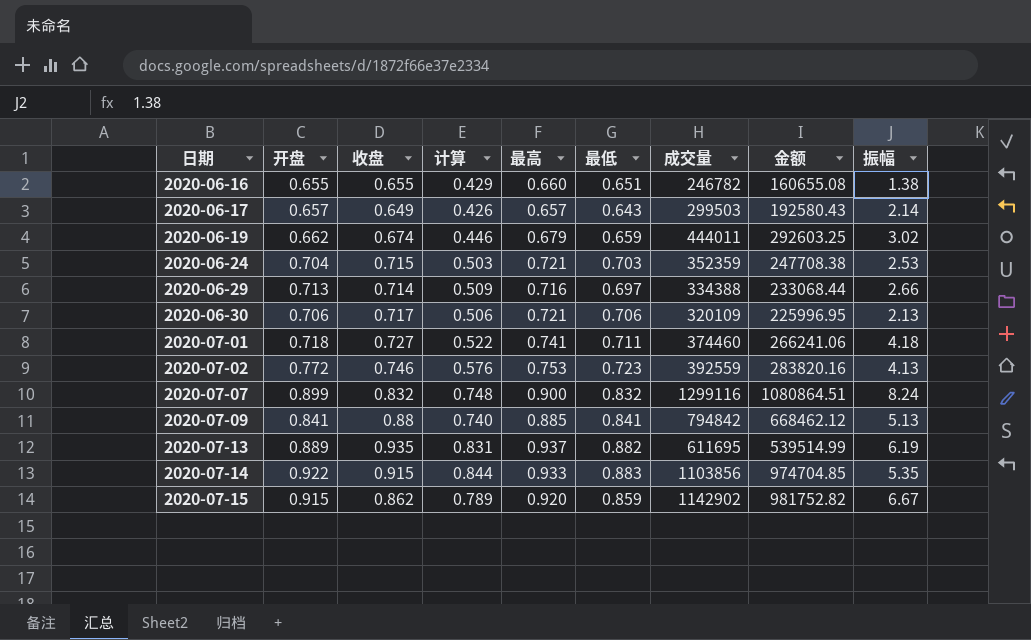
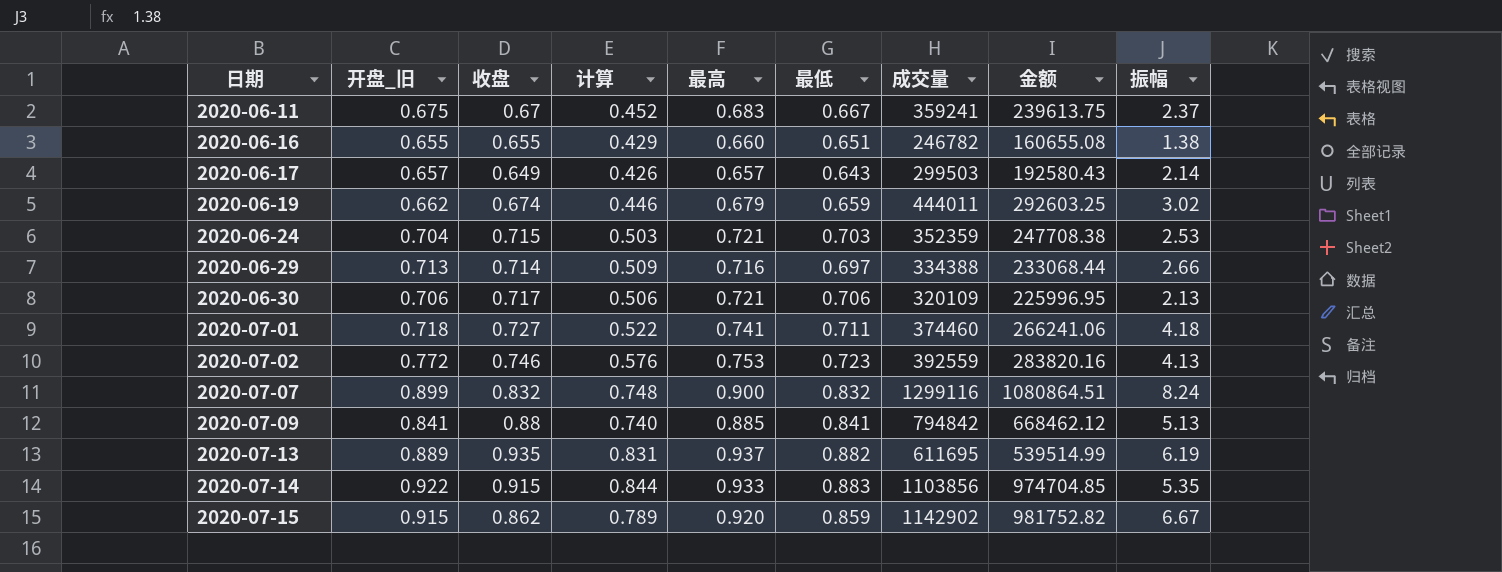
column name: 开盘 -> 开盘_旧
row 2020-06-11: none -> 0.675 | 0.67 | 0.452 | 0.683 | 0.667 | 359241 | 239613.75 | 2.37

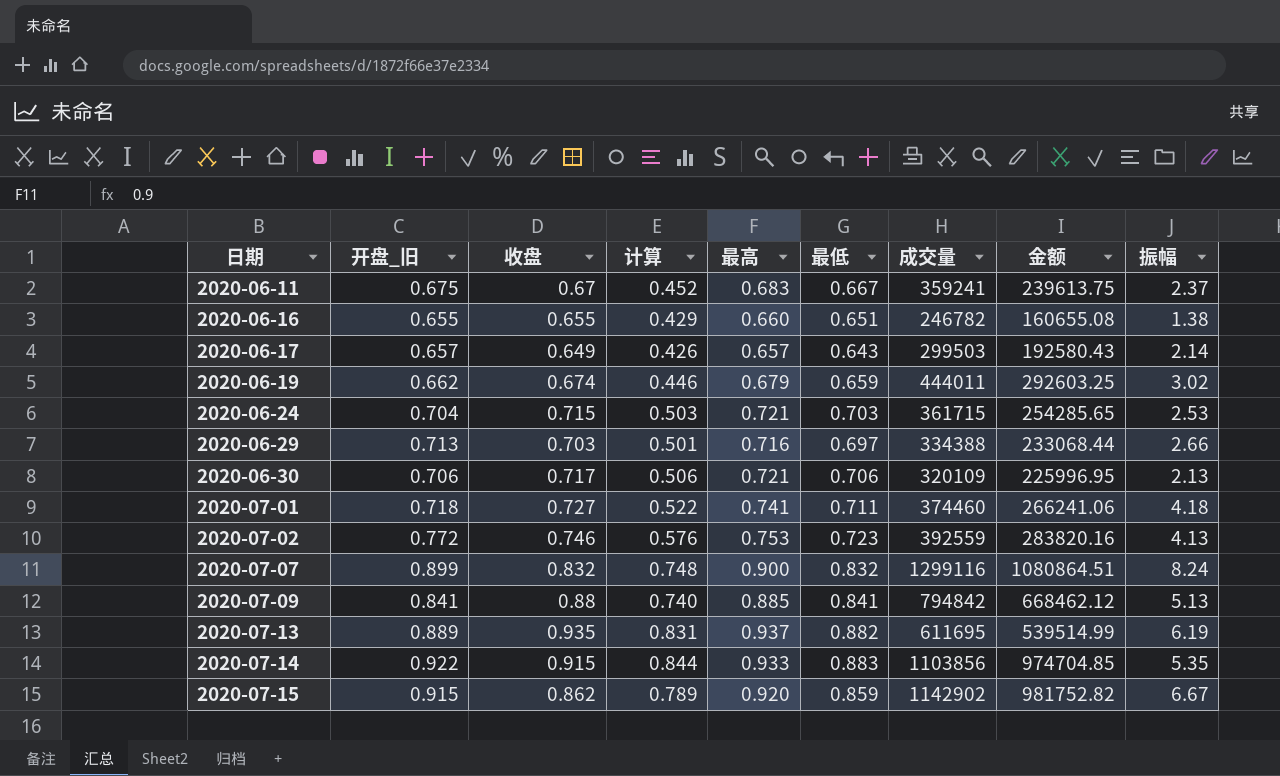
2020-06-24 | 成交量: 352359 -> 361715
2020-06-24 | 金额: 247708.38 -> 254285.65
2020-06-29 | 收盘: 0.714 -> 0.703
2020-06-29 | 计算: 0.509 -> 0.501

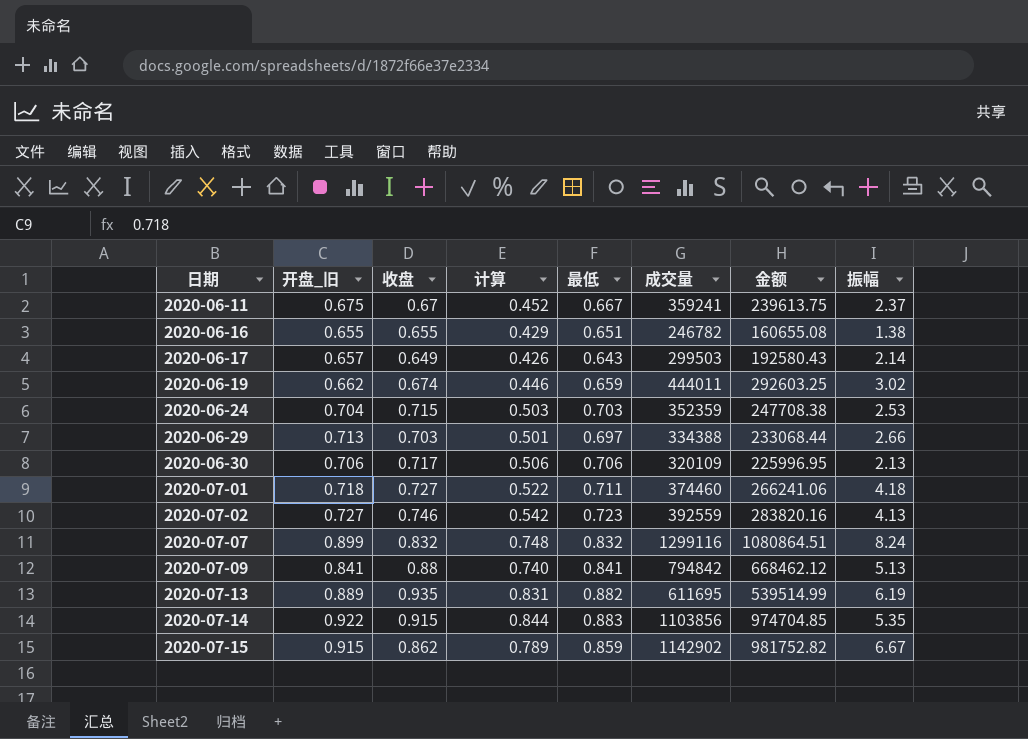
column 最高 | position: 5 -> none
2020-06-24 | 成交量: 361715 -> 352359
2020-06-24 | 金额: 254285.65 -> 247708.38
2020-07-02 | 开盘_旧: 0.772 -> 0.727
2020-07-02 | 计算: 0.576 -> 0.542

